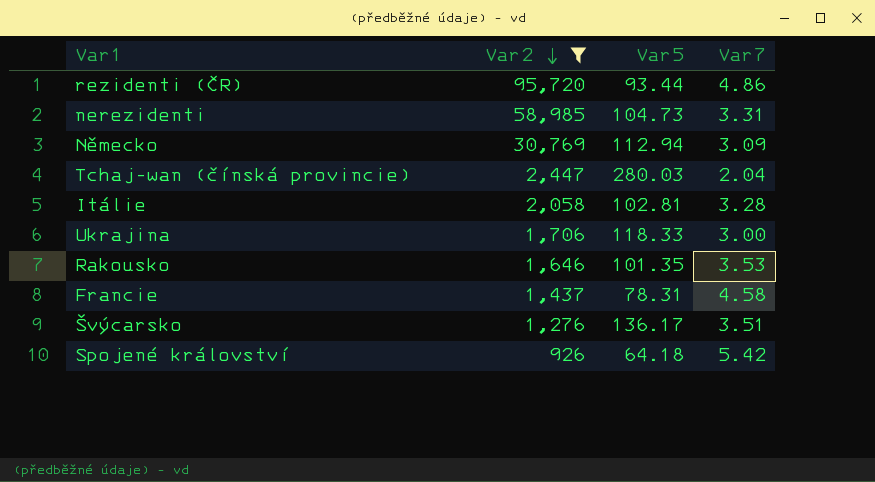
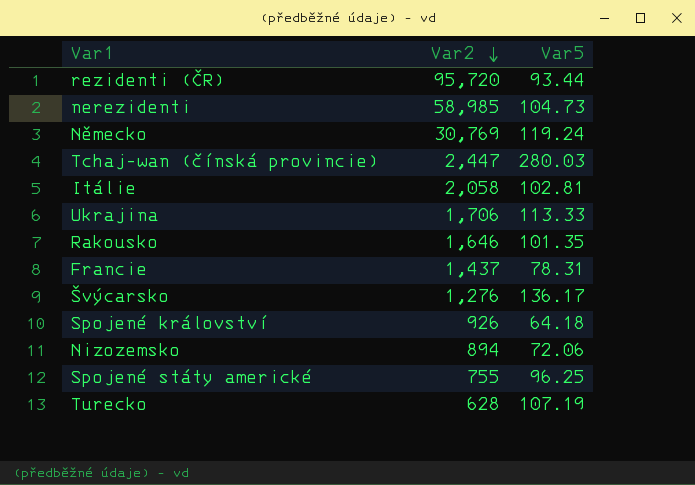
filter: Var2 >= 926 -> none
column Var7 | position: 4 -> none
Německo | Var5: 112.94 -> 119.24
Ukrajina | Var5: 118.33 -> 113.33

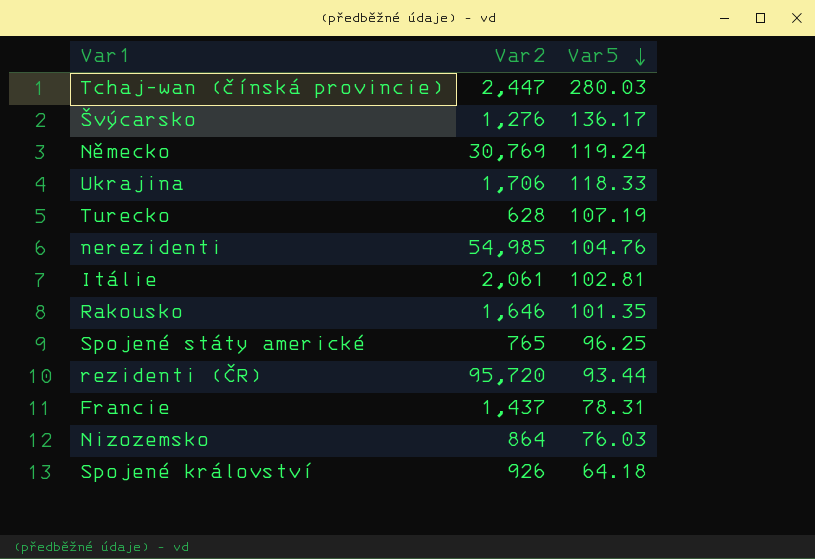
row order: Var2 descending -> Var5 descending
Ukrajina | Var5: 113.33 -> 118.33
nerezidenti | Var2: 58,985 -> 54,985
nerezidenti | Var5: 104.73 -> 104.76
Itálie | Var2: 2,058 -> 2,061
Spojené státy americké | Var2: 755 -> 765
Nizozemsko | Var2: 894 -> 864
Nizozemsko | Var5: 72.06 -> 76.03

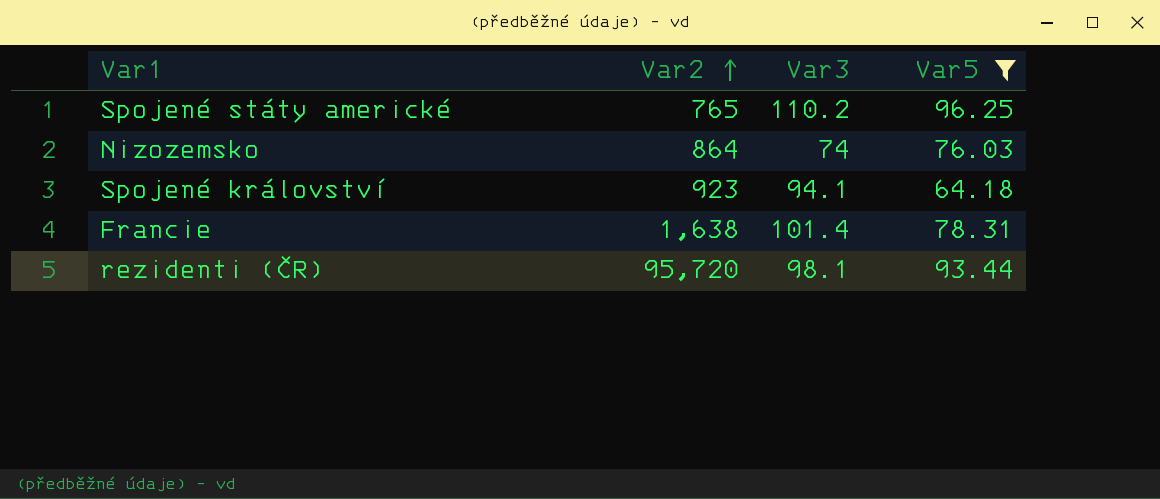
filter: none -> Var5 <= 96.25
row order: Var5 descending -> Var2 ascending
column Var3 | position: none -> 3
Spojené království | Var2: 926 -> 923
Francie | Var2: 1,437 -> 1,638

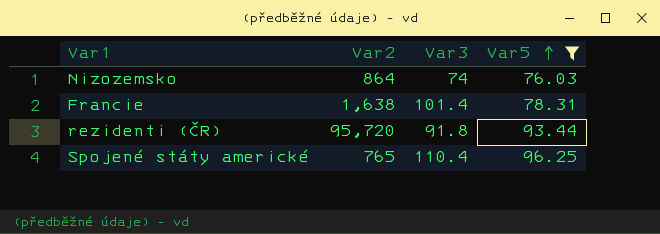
row order: Var2 ascending -> Var5 ascending
row Spojené království: 923 | 94.1 | 64.18 -> none
rezidenti (ČR) | Var3: 98.1 -> 91.8
Spojené státy americké | Var3: 110.2 -> 110.4

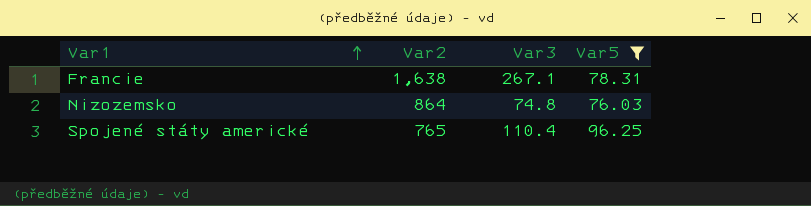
row order: Var5 ascending -> Var1 ascending
row rezidenti (ČR): 95,720 | 91.8 | 93.44 -> none
Francie | Var3: 101.4 -> 267.1
Nizozemsko | Var3: 74 -> 74.8

